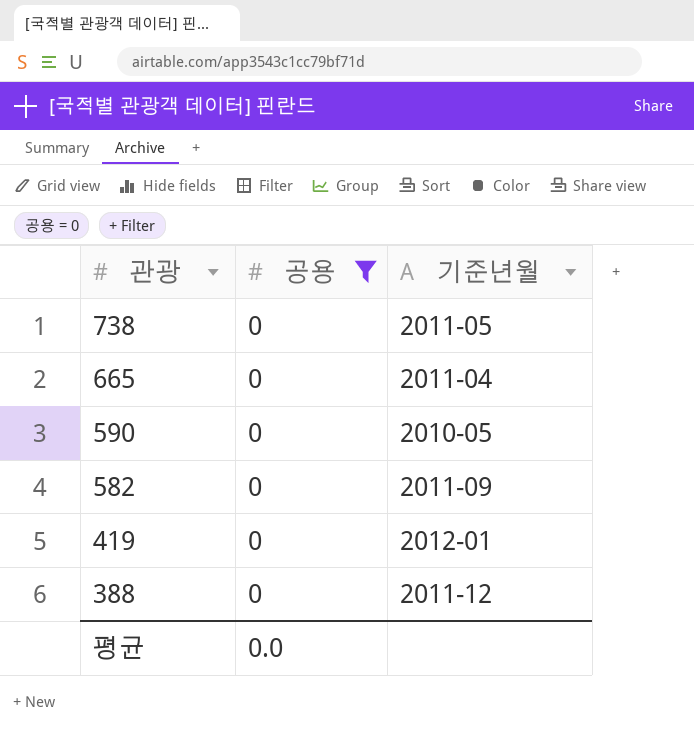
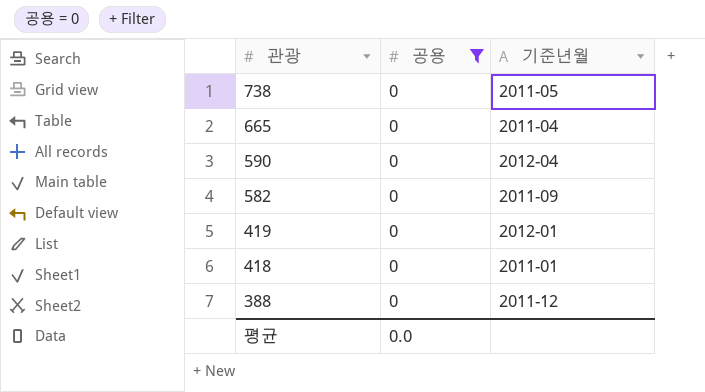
590 | 기준년월: 2010-05 -> 2012-04
row 418: none -> 0 | 2011-01

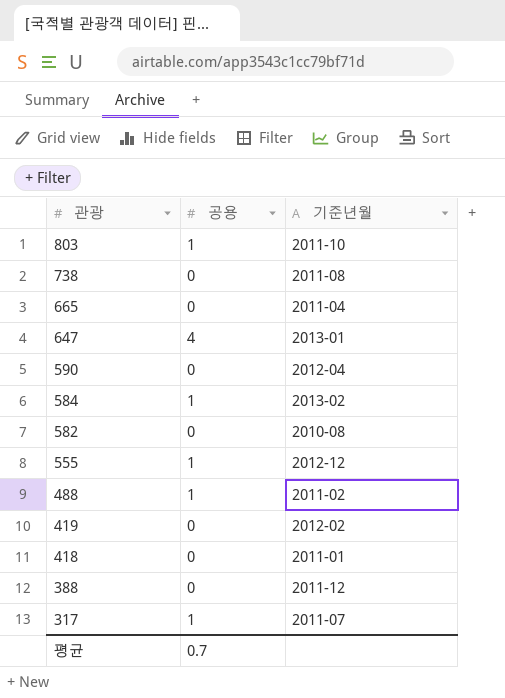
filter: 공용 = 0 -> none
738 | 기준년월: 2011-05 -> 2011-08
582 | 기준년월: 2011-09 -> 2010-08
419 | 기준년월: 2012-01 -> 2012-02
평균 | 공용: 0.0 -> 0.7

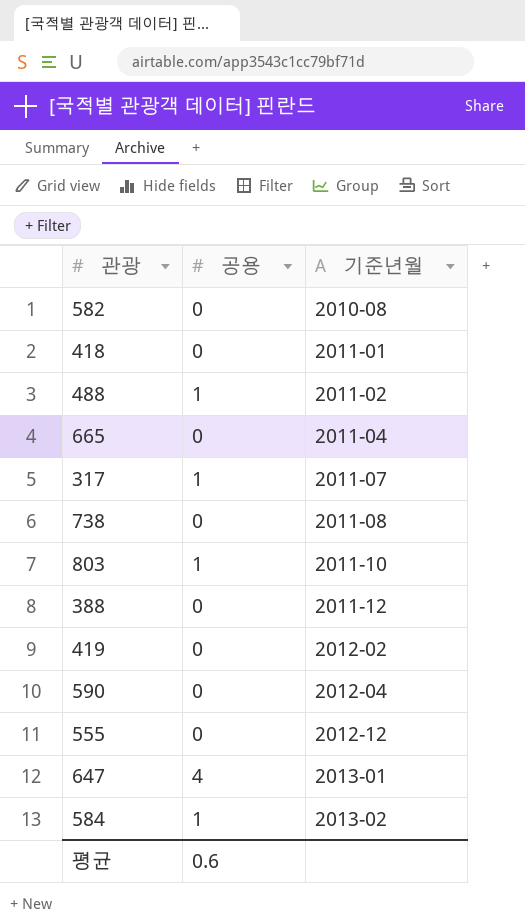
row order: 관광 descending -> 기준년월 ascending
555 | 공용: 1 -> 0
평균 | 공용: 0.7 -> 0.6

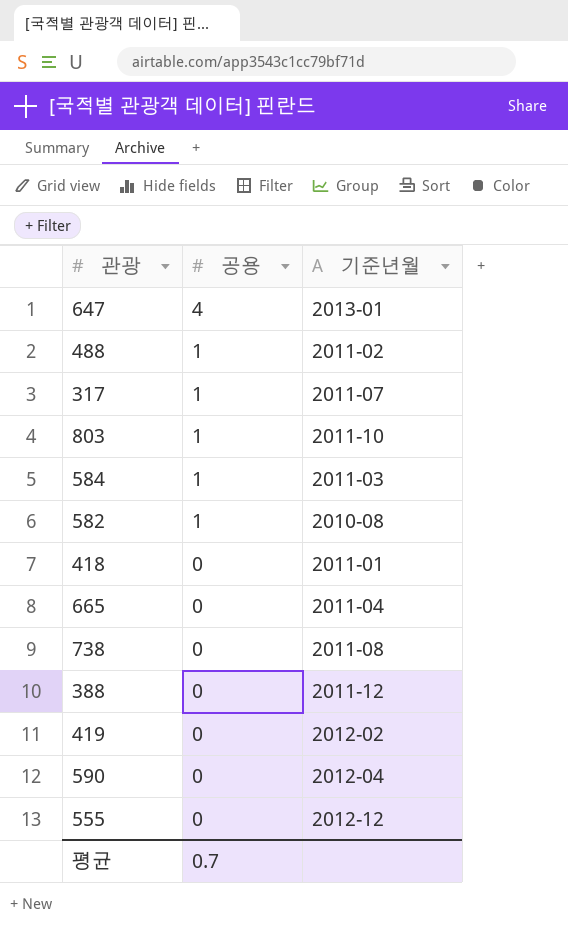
row order: 기준년월 ascending -> 공용 descending
584 | 기준년월: 2013-02 -> 2011-03
582 | 공용: 0 -> 1
평균 | 공용: 0.6 -> 0.7

